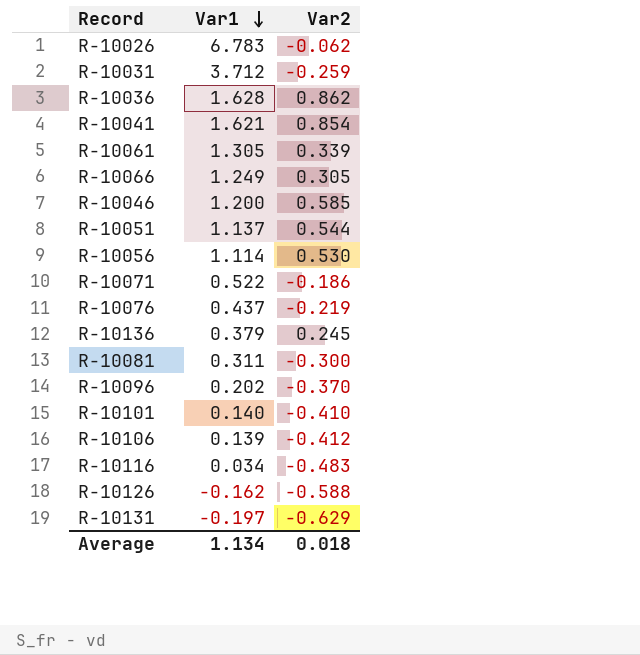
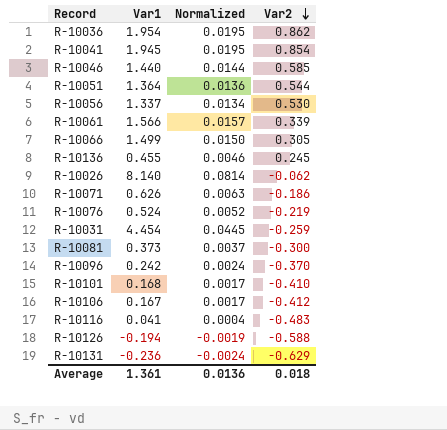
row order: Var1 descending -> Var2 descending
column Normalized | formula: none -> [Var1] * 0.01
R-10036 | Var1: 1.628 -> 1.954
R-10041 | Var1: 1.621 -> 1.945
R-10046 | Var1: 1.200 -> 1.440
R-10051 | Var1: 1.137 -> 1.364
R-10056 | Var1: 1.114 -> 1.337
R-10061 | Var1: 1.305 -> 1.566
R-10066 | Var1: 1.249 -> 1.499
R-10136 | Var1: 0.379 -> 0.455
R-10026 | Var1: 6.783 -> 8.140
R-10071 | Var1: 0.522 -> 0.626
R-10076 | Var1: 0.437 -> 0.524
R-10031 | Var1: 3.712 -> 4.454
R-10081 | Var1: 0.311 -> 0.373
R-10096 | Var1: 0.202 -> 0.242
R-10101 | Var1: 0.140 -> 0.168
R-10106 | Var1: 0.139 -> 0.167
R-10116 | Var1: 0.034 -> 0.041
R-10126 | Var1: -0.162 -> -0.194
R-10131 | Var1: -0.197 -> -0.236
Average | Var1: 1.134 -> 1.361

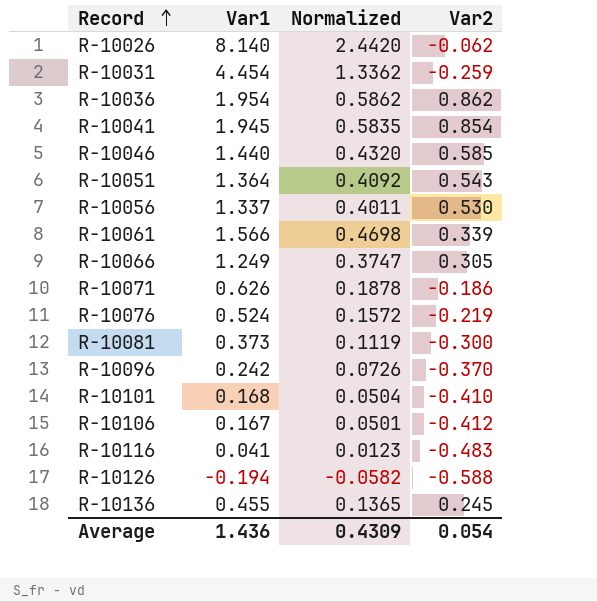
row order: Var2 descending -> Record ascending
column Normalized | formula: [Var1] * 0.01 -> [Var1] * 0.3
row R-10131: -0.236 | -0.0024 | -0.629 -> none
R-10051 | Var2: 0.544 -> 0.543
R-10066 | Var1: 1.499 -> 1.249
Average | Var1: 1.361 -> 1.436
Average | Normalized: 0.0136 -> 0.4309
Average | Var2: 0.018 -> 0.054

